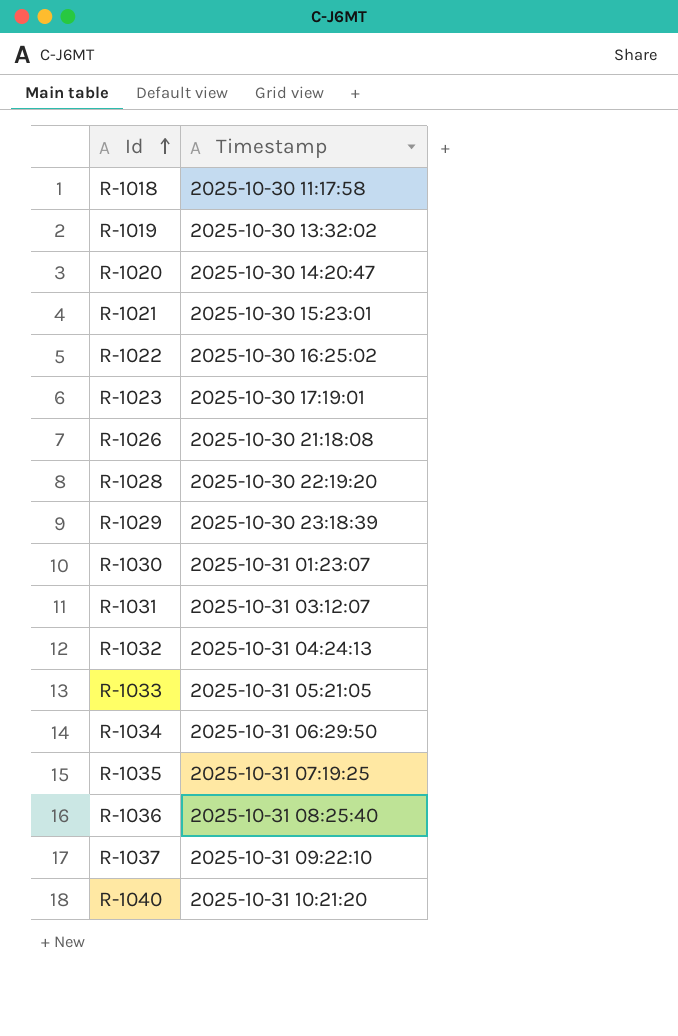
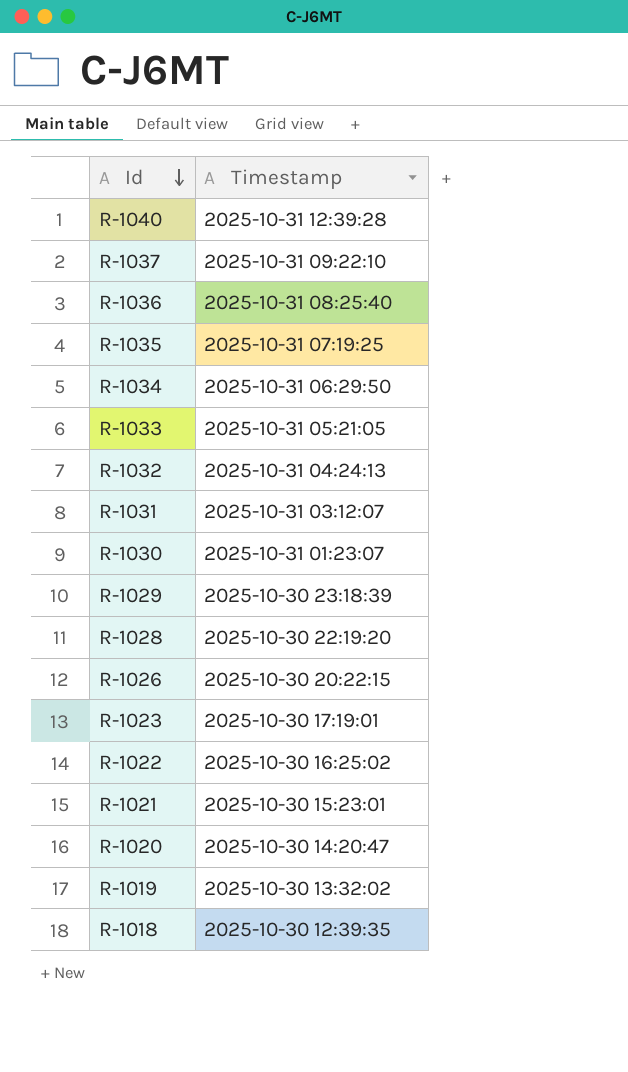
row order: Id ascending -> Id descending
R-1040 | Timestamp: 2025-10-31 10:21:20 -> 2025-10-31 12:39:28
R-1026 | Timestamp: 2025-10-30 21:18:08 -> 2025-10-30 20:22:15
R-1018 | Timestamp: 2025-10-30 11:17:58 -> 2025-10-30 12:39:35

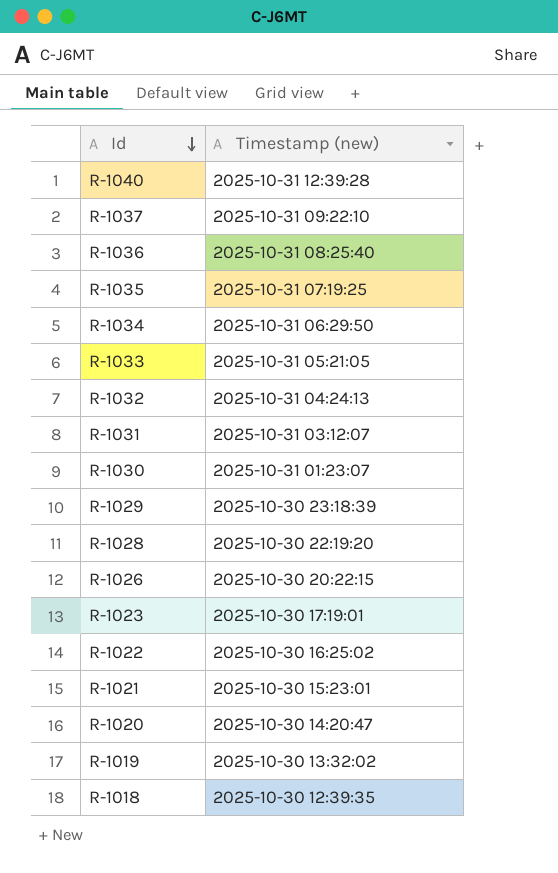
column name: Timestamp -> Timestamp (new)

